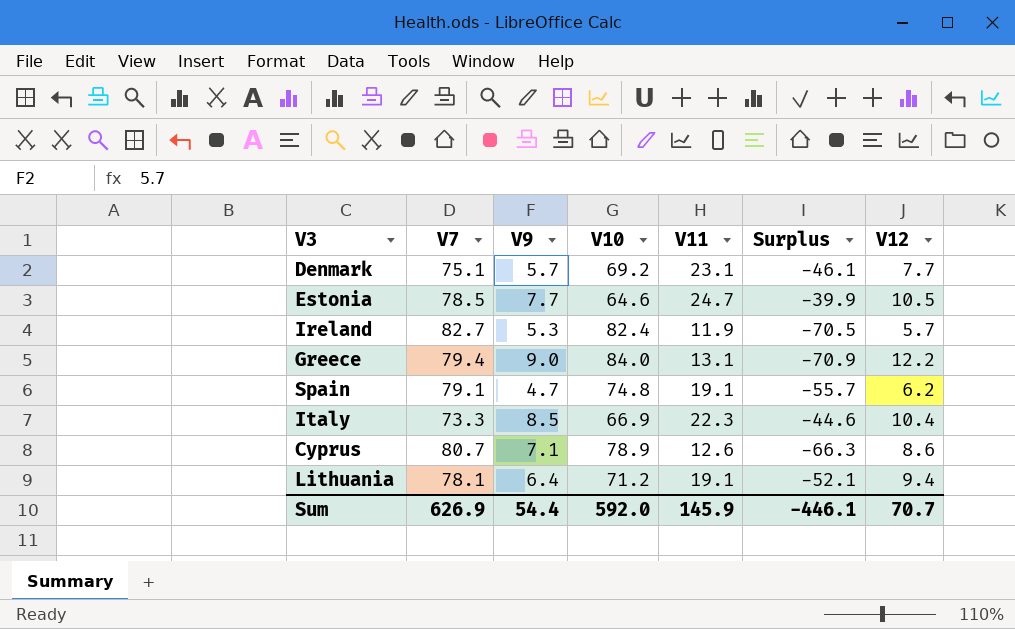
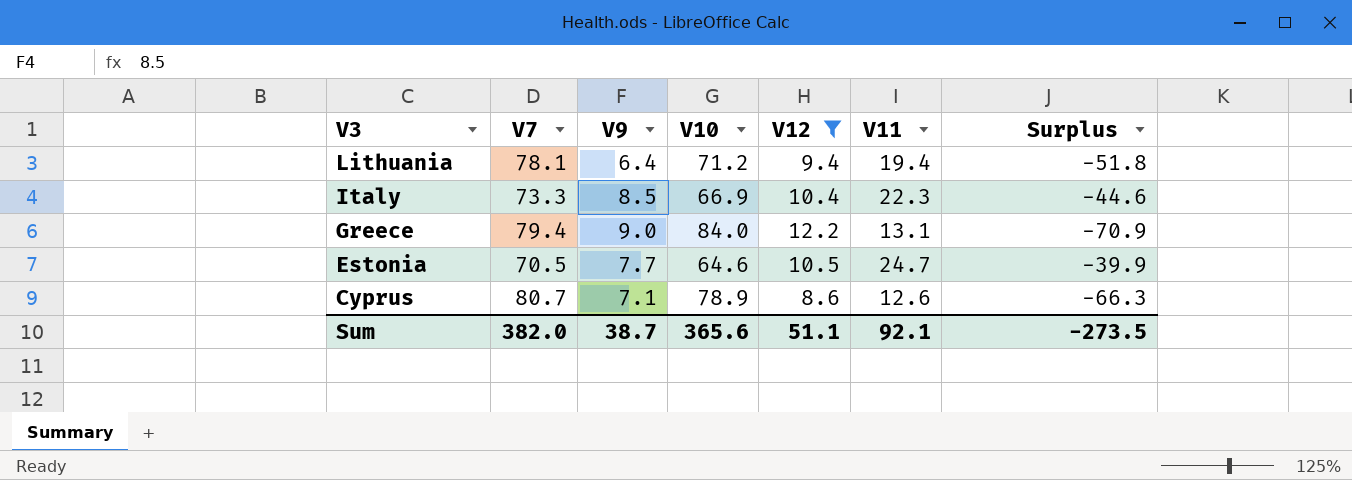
filter: none -> V12 >= 8.6
row order: none -> V3 descending
column V12 | position: 7 -> 5
Lithuania | V11: 19.1 -> 19.4
Lithuania | Surplus: -52.1 -> -51.8
Estonia | V7: 78.5 -> 70.5
Sum | V7: 626.9 -> 382.0
Sum | V9: 54.4 -> 38.7
Sum | V10: 592.0 -> 365.6
Sum | V12: 70.7 -> 51.1
Sum | V11: 145.9 -> 92.1
Sum | Surplus: -446.1 -> -273.5

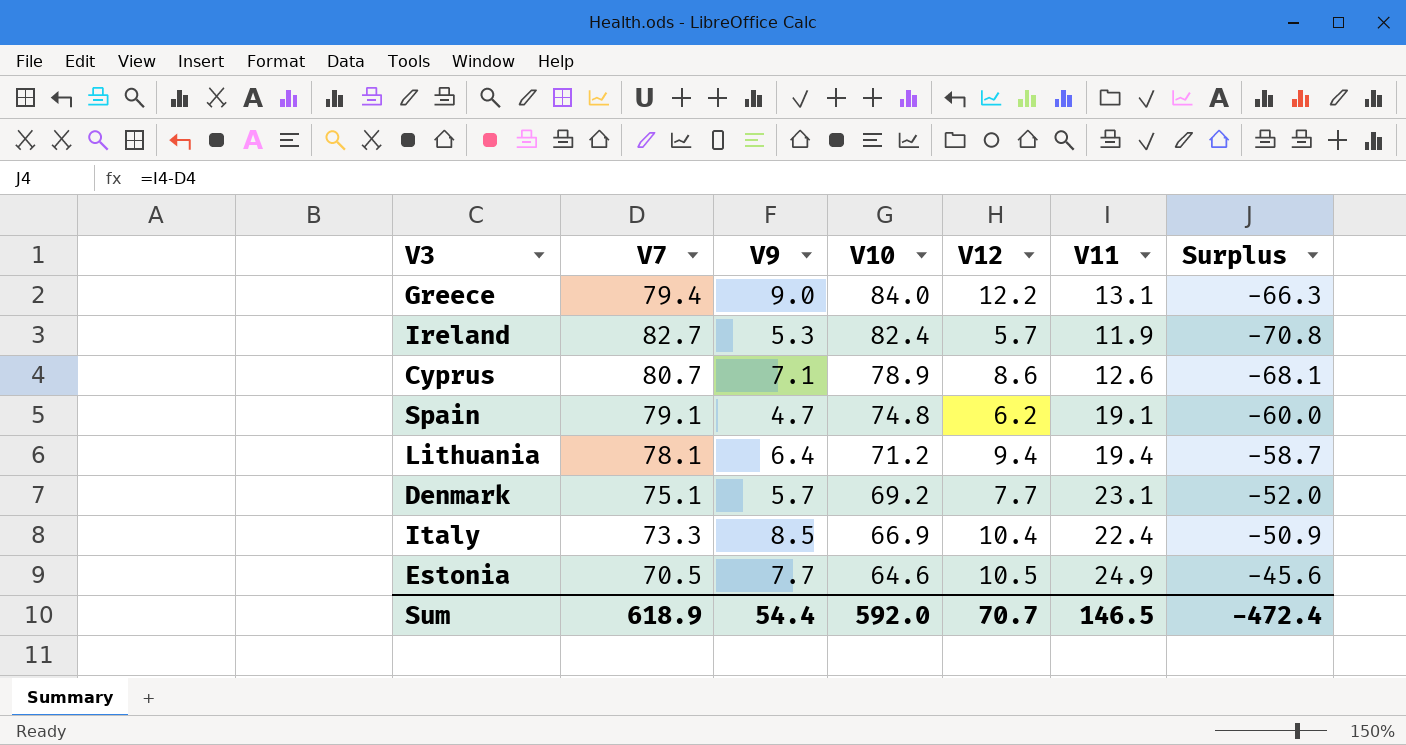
filter: V12 >= 8.6 -> none
row order: V3 descending -> V10 descending
column Surplus | formula: [V11] - [V10] -> [V11] - [V7]
Italy | V11: 22.3 -> 22.4
Estonia | V11: 24.7 -> 24.9
Sum | V7: 382.0 -> 618.9
Sum | V9: 38.7 -> 54.4
Sum | V10: 365.6 -> 592.0
Sum | V12: 51.1 -> 70.7
Sum | V11: 92.1 -> 146.5
Sum | Surplus: -273.5 -> -472.4

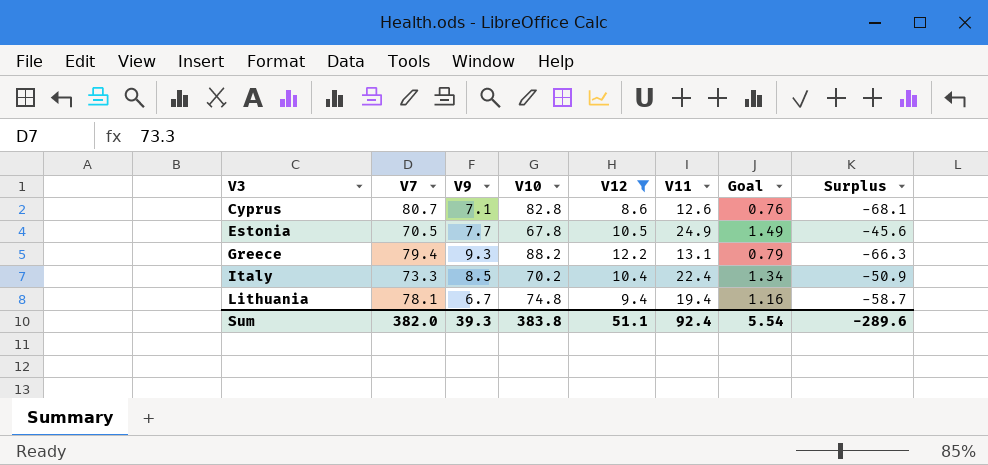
filter: none -> V12 >= 8.6
row order: V10 descending -> V3 ascending
column Goal | formula: none -> [V11] * 0.06
Cyprus | V10: 78.9 -> 82.8
Estonia | V10: 64.6 -> 67.8
Greece | V9: 9.0 -> 9.3
Greece | V10: 84.0 -> 88.2
Italy | V10: 66.9 -> 70.2
Lithuania | V9: 6.4 -> 6.7
Lithuania | V10: 71.2 -> 74.8
Sum | V7: 618.9 -> 382.0
Sum | V9: 54.4 -> 39.3
Sum | V10: 592.0 -> 383.8
Sum | V12: 70.7 -> 51.1
Sum | V11: 146.5 -> 92.4
Sum | Surplus: -472.4 -> -289.6

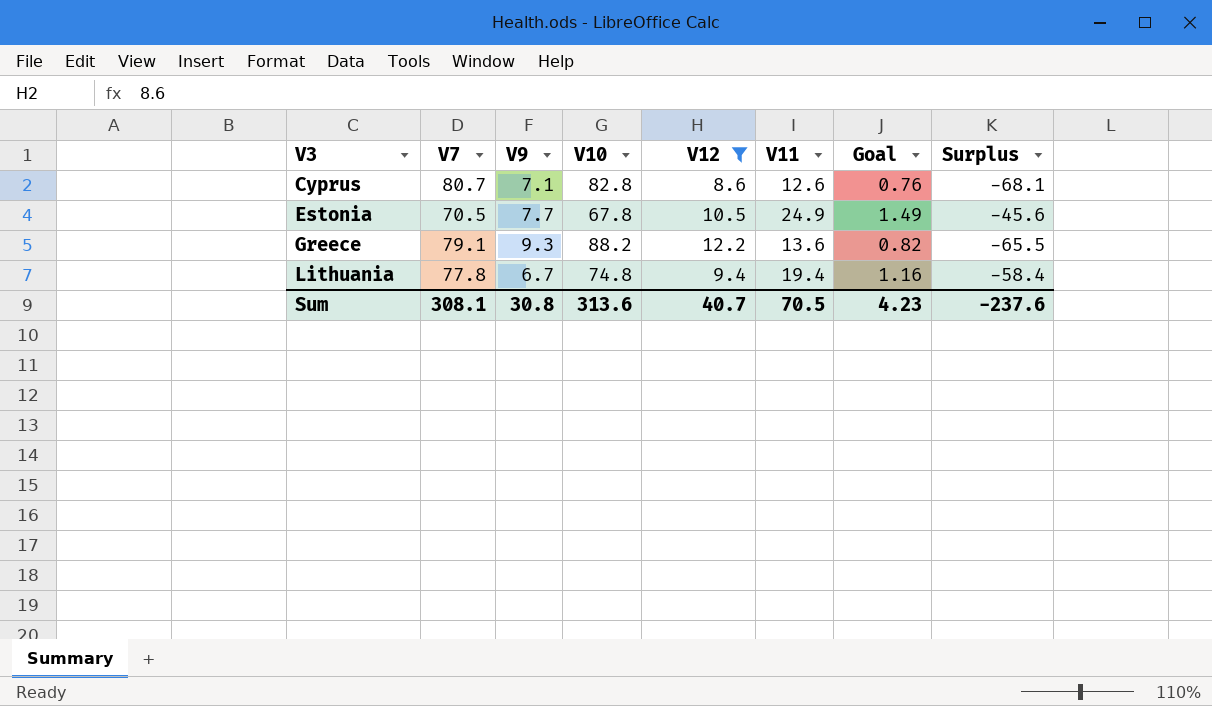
row Italy: 73.3 | 8.5 | 70.2 | 10.4 | 22.4 | 1.34 | -50.9 -> none
Greece | V7: 79.4 -> 79.1
Greece | V11: 13.1 -> 13.6
Greece | Goal: 0.79 -> 0.82
Greece | Surplus: -66.3 -> -65.5
Lithuania | V7: 78.1 -> 77.8
Lithuania | Surplus: -58.7 -> -58.4
Sum | V7: 382.0 -> 308.1
Sum | V9: 39.3 -> 30.8
Sum | V10: 383.8 -> 313.6
Sum | V12: 51.1 -> 40.7
Sum | V11: 92.4 -> 70.5
Sum | Goal: 5.54 -> 4.23
Sum | Surplus: -289.6 -> -237.6

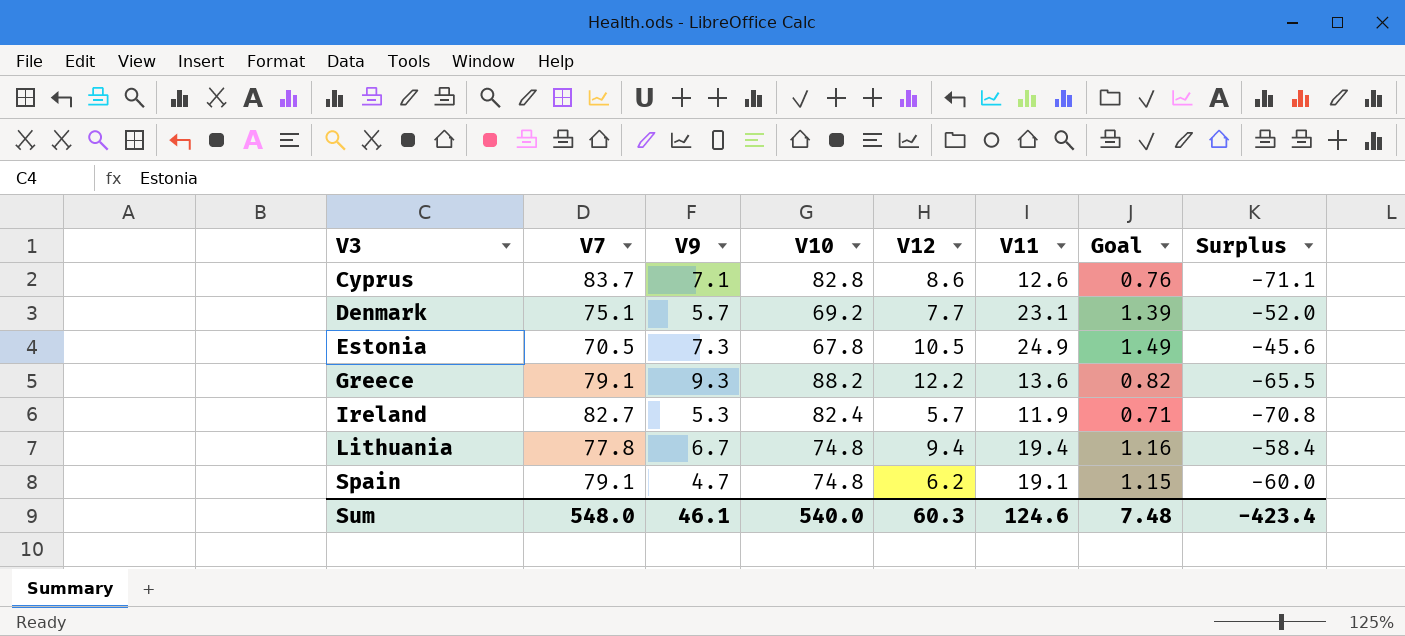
filter: V12 >= 8.6 -> none
Cyprus | V7: 80.7 -> 83.7
Cyprus | Surplus: -68.1 -> -71.1
Estonia | V9: 7.7 -> 7.3
Sum | V7: 308.1 -> 548.0
Sum | V9: 30.8 -> 46.1
Sum | V10: 313.6 -> 540.0
Sum | V12: 40.7 -> 60.3
Sum | V11: 70.5 -> 124.6
Sum | Goal: 4.23 -> 7.48
Sum | Surplus: -237.6 -> -423.4

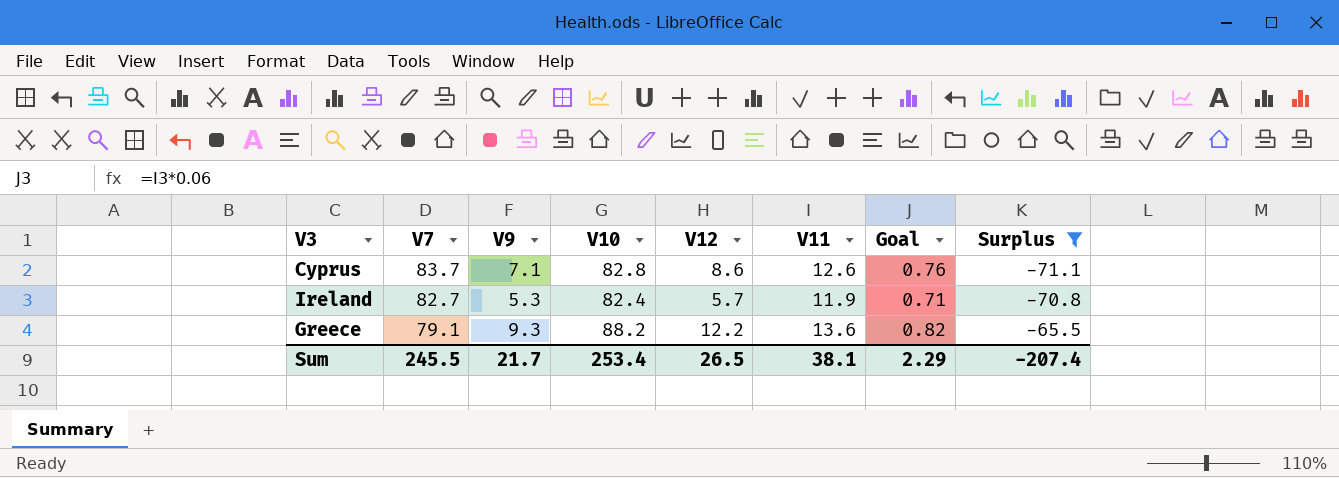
filter: none -> Surplus <= -65.5
row order: V3 ascending -> V7 descending
Sum | V7: 548.0 -> 245.5
Sum | V9: 46.1 -> 21.7
Sum | V10: 540.0 -> 253.4
Sum | V12: 60.3 -> 26.5
Sum | V11: 124.6 -> 38.1
Sum | Goal: 7.48 -> 2.29
Sum | Surplus: -423.4 -> -207.4

